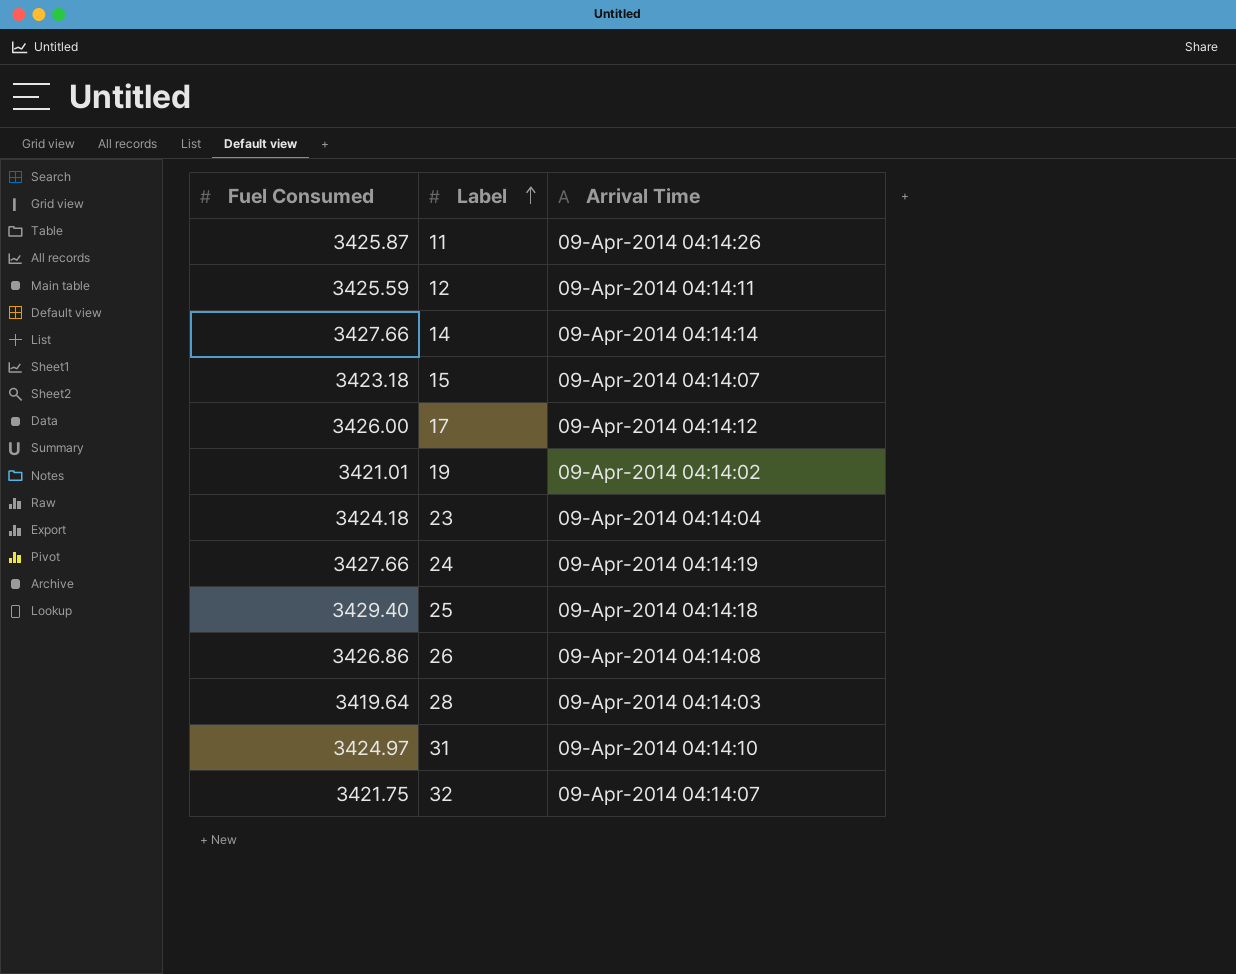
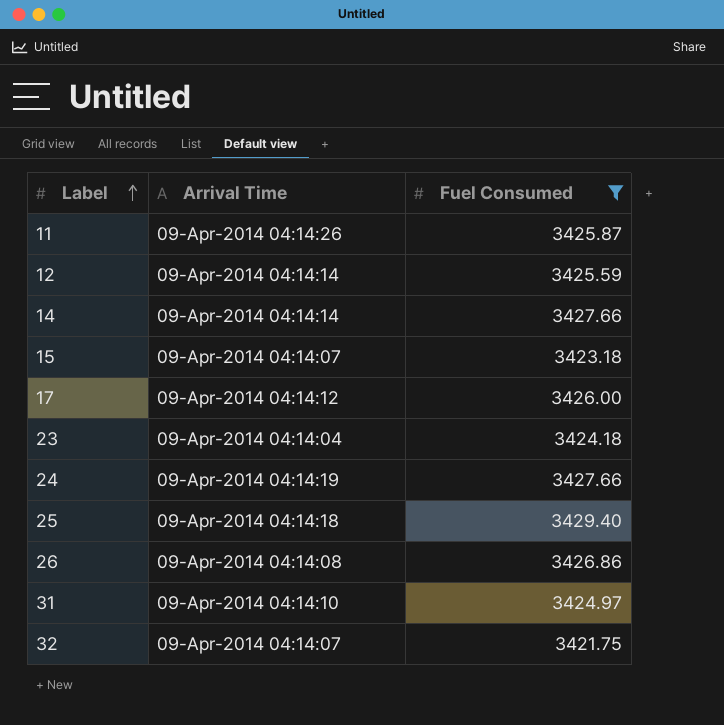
filter: none -> Fuel Consumed >= 3421.75
column Fuel Consumed | position: 1 -> 3
12 | Arrival Time: 09-Apr-2014 04:14:11 -> 09-Apr-2014 04:14:14

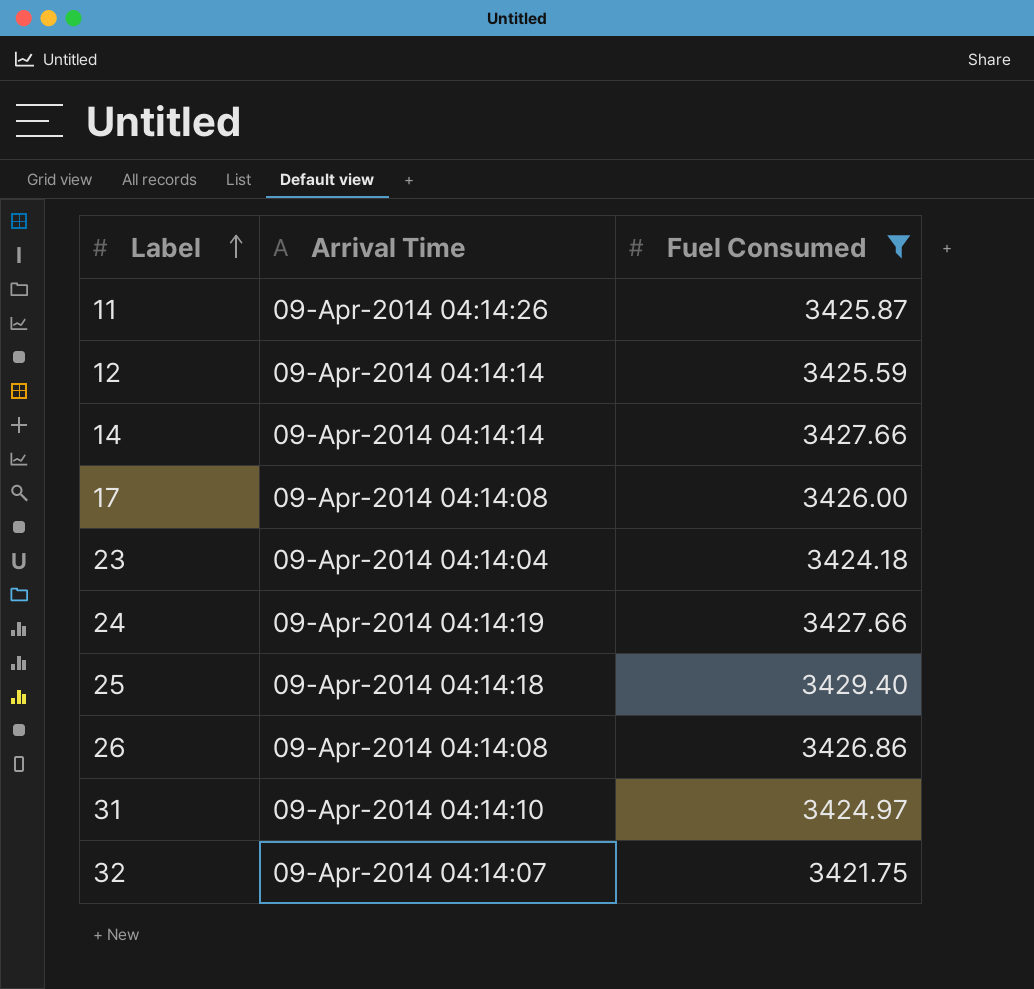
row 15: 09-Apr-2014 04:14:07 | 3423.18 -> none
17 | Arrival Time: 09-Apr-2014 04:14:12 -> 09-Apr-2014 04:14:08

